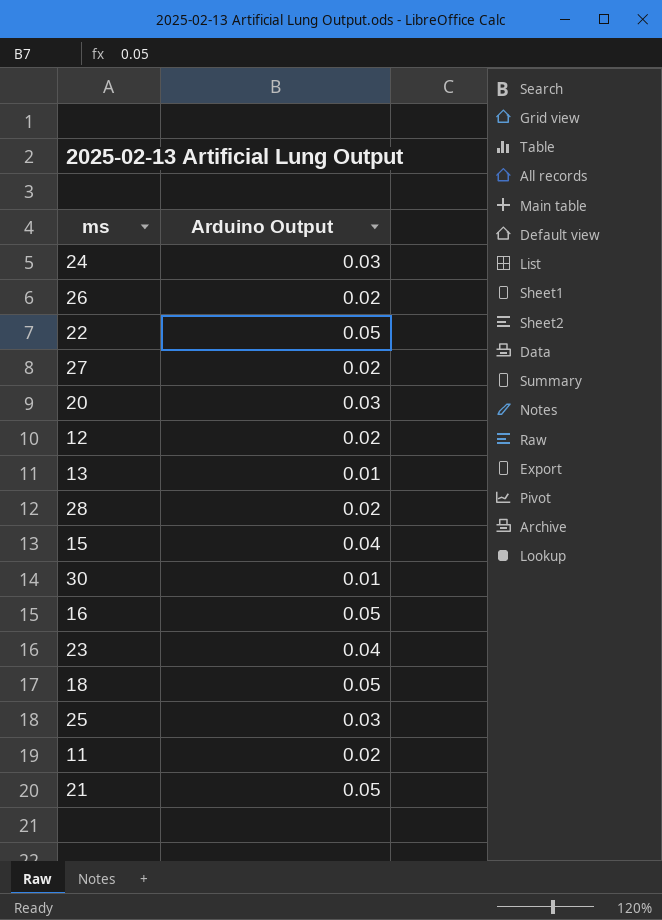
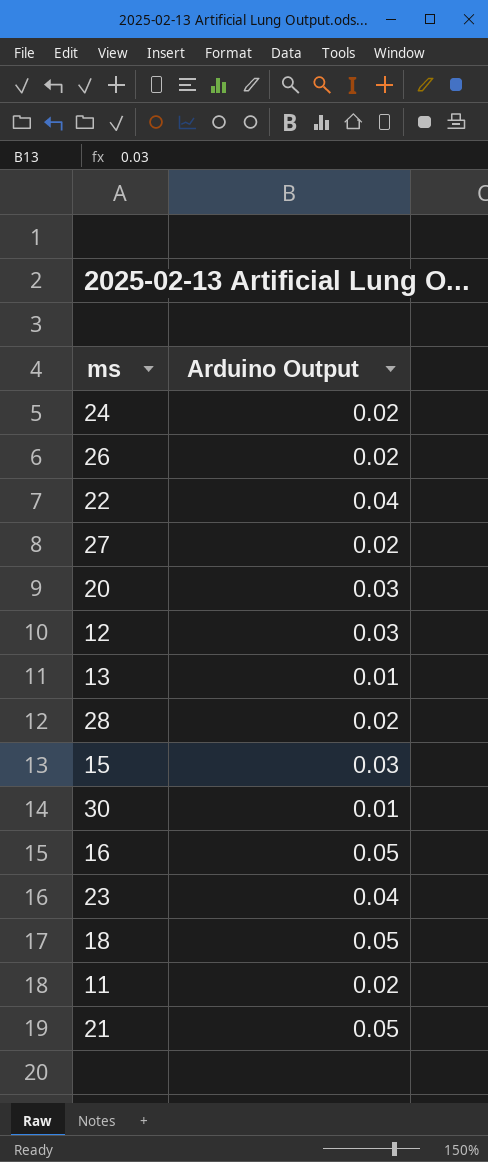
row 25: 0.03 -> none
24 | Arduino Output: 0.03 -> 0.02
22 | Arduino Output: 0.05 -> 0.04
12 | Arduino Output: 0.02 -> 0.03
15 | Arduino Output: 0.04 -> 0.03

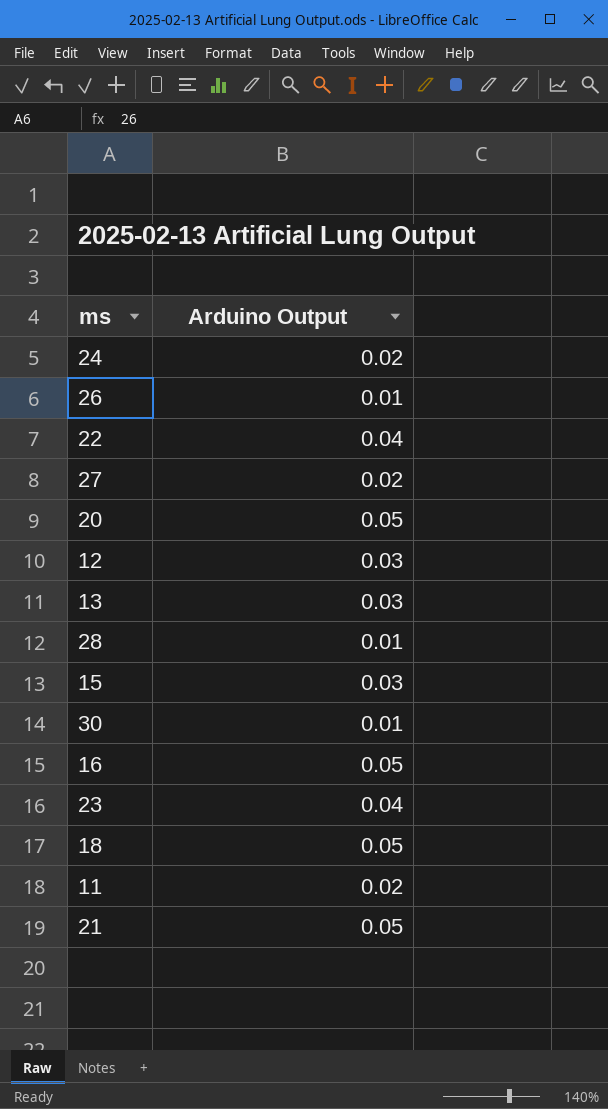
26 | Arduino Output: 0.02 -> 0.01
20 | Arduino Output: 0.03 -> 0.05
13 | Arduino Output: 0.01 -> 0.03
28 | Arduino Output: 0.02 -> 0.01

